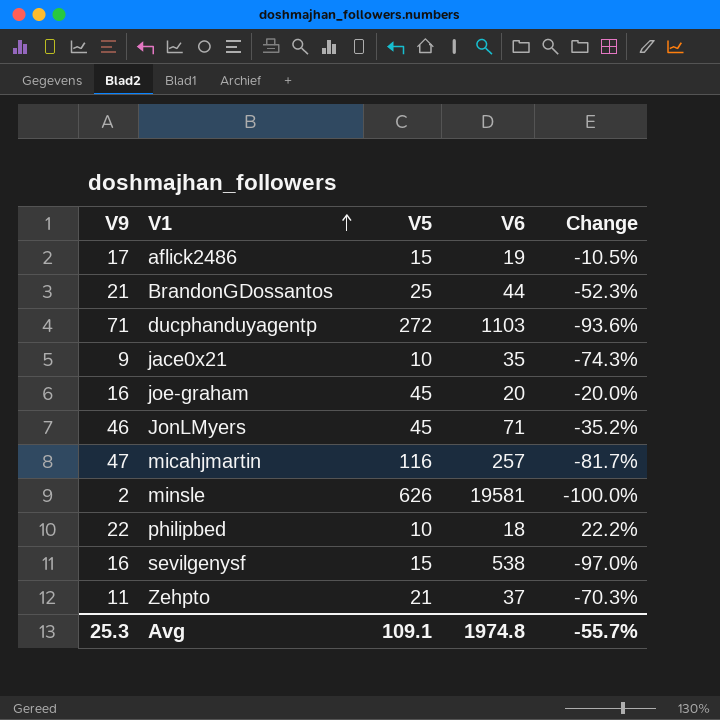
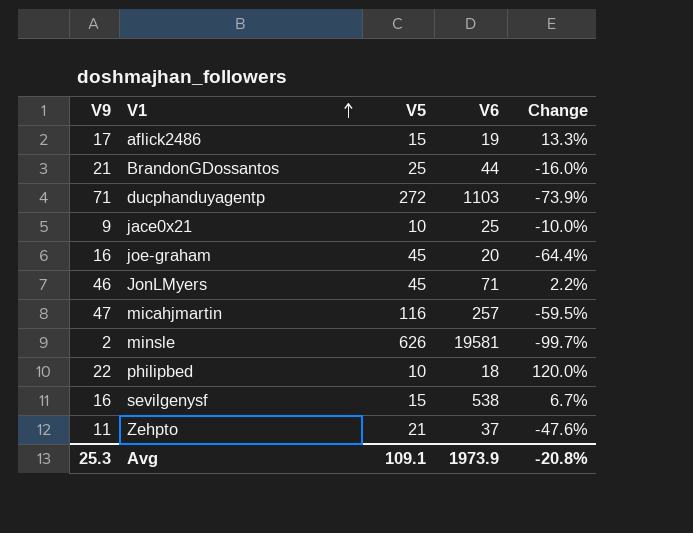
column Change | formula: ([V9] - [V6]) / [V6] -> ([V9] - [V5]) / [V5]
jace0x21 | V6: 35 -> 25
Avg | V6: 1974.8 -> 1973.9
Avg | Change: -55.7% -> -20.8%

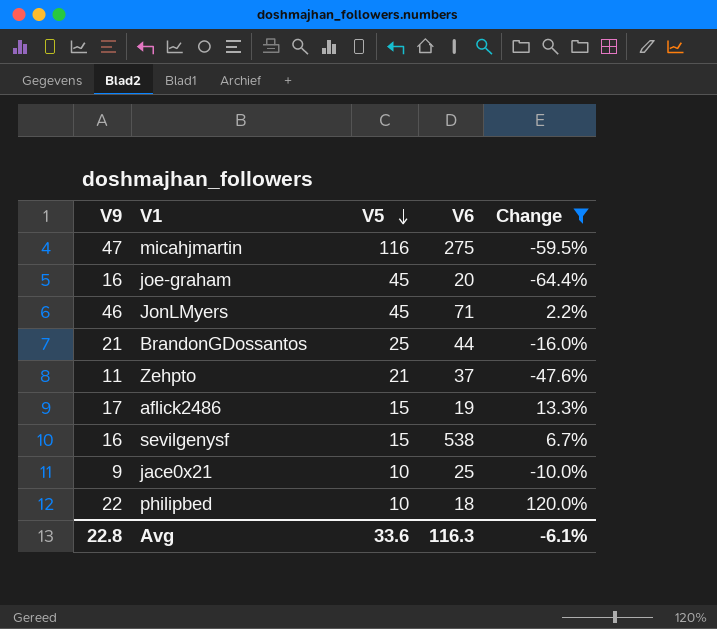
filter: none -> Change >= -64.4%
row order: V1 ascending -> V5 descending
micahjmartin | V6: 257 -> 275
Avg | V9: 25.3 -> 22.8
Avg | V5: 109.1 -> 33.6
Avg | V6: 1973.9 -> 116.3
Avg | Change: -20.8% -> -6.1%

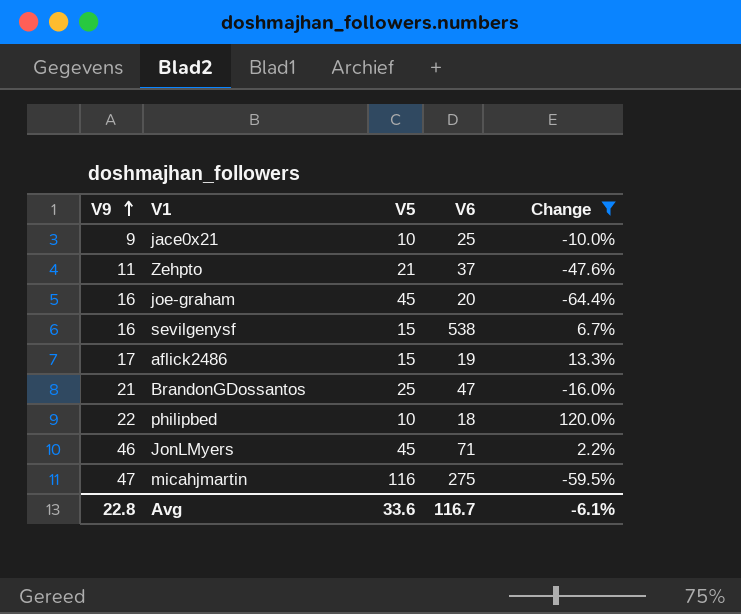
row order: V5 descending -> V9 ascending
BrandonGDossantos | V6: 44 -> 47
Avg | V6: 116.3 -> 116.7

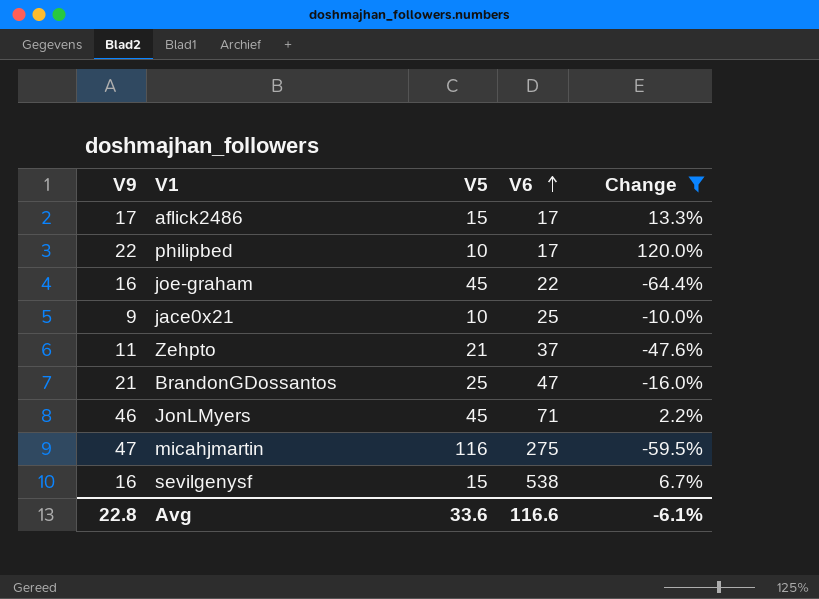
row order: V9 ascending -> V6 ascending
aflick2486 | V6: 19 -> 17
philipbed | V6: 18 -> 17
joe-graham | V6: 20 -> 22
Avg | V6: 116.7 -> 116.6

